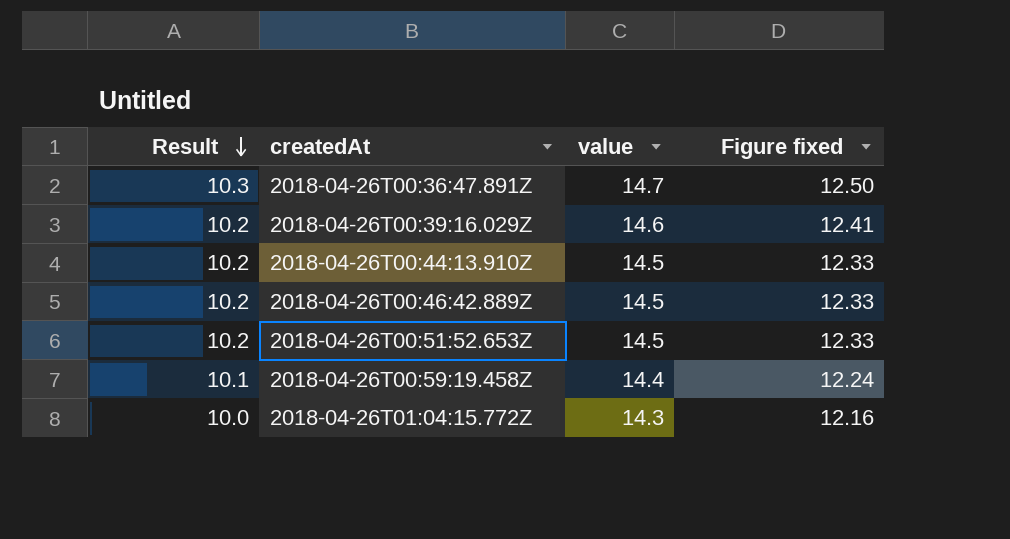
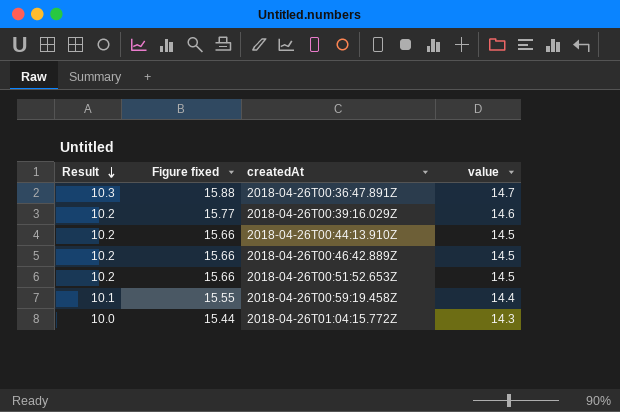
column Figure fixed | formula: [value] * 0.85 -> [value] * 1.08
column Figure fixed | position: 4 -> 2

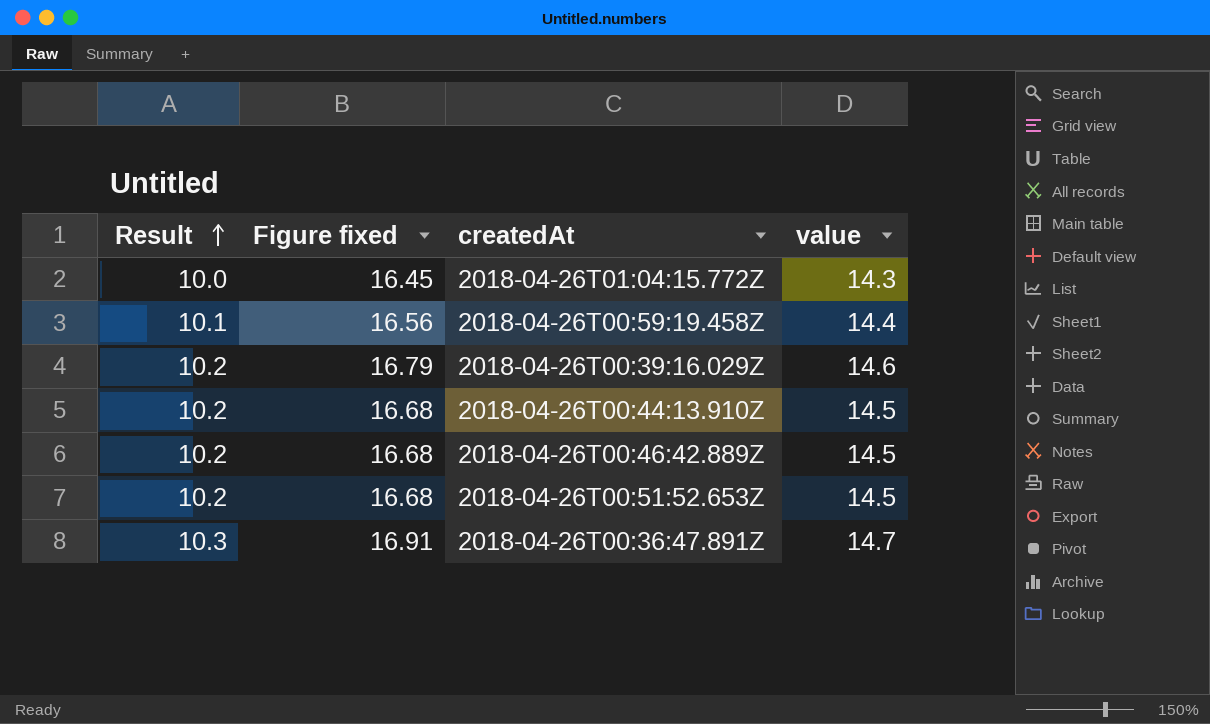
row order: Result descending -> Result ascending
column Figure fixed | formula: [value] * 1.08 -> [value] * 1.15

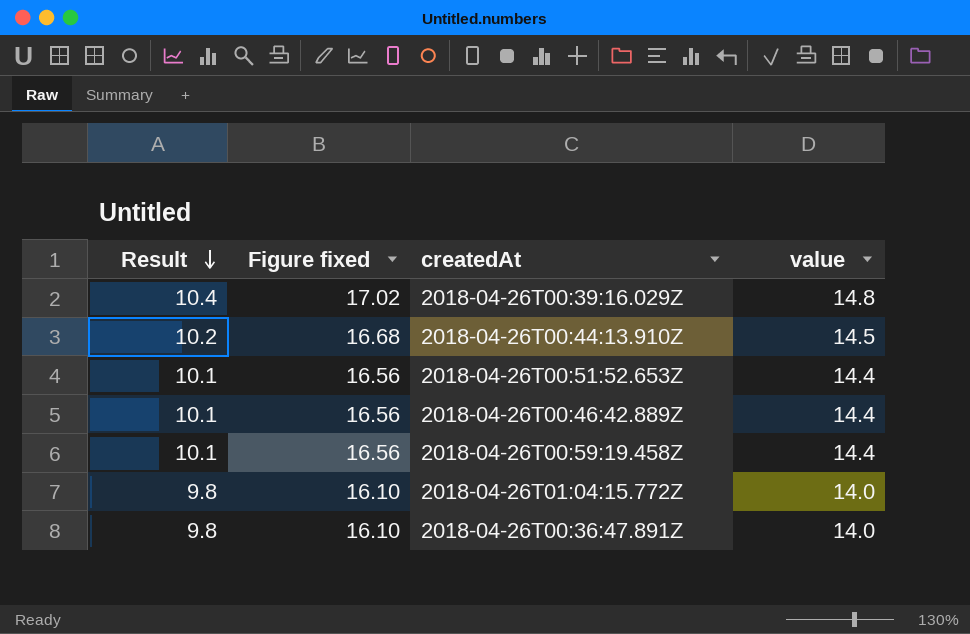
row order: Result ascending -> Result descending
2018-04-26T00:39:16.029Z | Result: 10.2 -> 10.4
2018-04-26T00:39:16.029Z | Figure fixed: 16.79 -> 17.02
2018-04-26T00:39:16.029Z | value: 14.6 -> 14.8
2018-04-26T00:51:52.653Z | Result: 10.2 -> 10.1
2018-04-26T00:51:52.653Z | Figure fixed: 16.68 -> 16.56
2018-04-26T00:51:52.653Z | value: 14.5 -> 14.4
2018-04-26T00:46:42.889Z | Result: 10.2 -> 10.1
2018-04-26T00:46:42.889Z | Figure fixed: 16.68 -> 16.56
2018-04-26T00:46:42.889Z | value: 14.5 -> 14.4
2018-04-26T01:04:15.772Z | Result: 10.0 -> 9.8
2018-04-26T01:04:15.772Z | Figure fixed: 16.45 -> 16.10
2018-04-26T01:04:15.772Z | value: 14.3 -> 14.0
2018-04-26T00:36:47.891Z | Result: 10.3 -> 9.8
2018-04-26T00:36:47.891Z | Figure fixed: 16.91 -> 16.10
2018-04-26T00:36:47.891Z | value: 14.7 -> 14.0

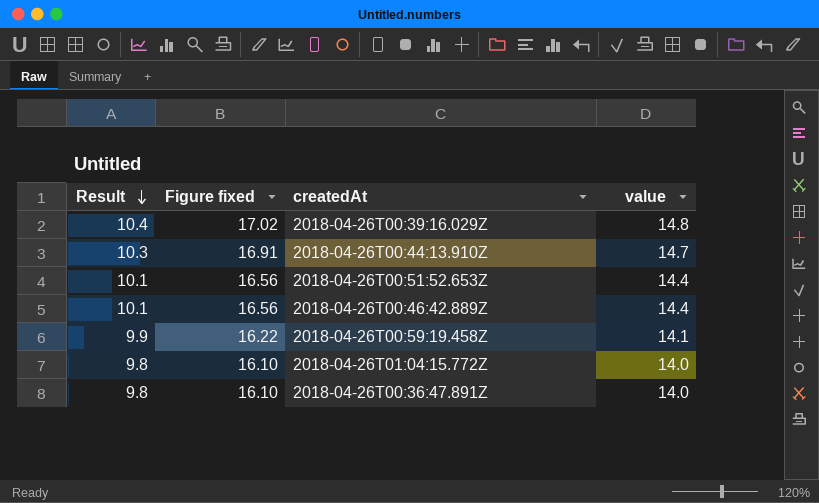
2018-04-26T00:44:13.910Z | Result: 10.2 -> 10.3
2018-04-26T00:44:13.910Z | Figure fixed: 16.68 -> 16.91
2018-04-26T00:44:13.910Z | value: 14.5 -> 14.7
2018-04-26T00:59:19.458Z | Result: 10.1 -> 9.9
2018-04-26T00:59:19.458Z | Figure fixed: 16.56 -> 16.22
2018-04-26T00:59:19.458Z | value: 14.4 -> 14.1

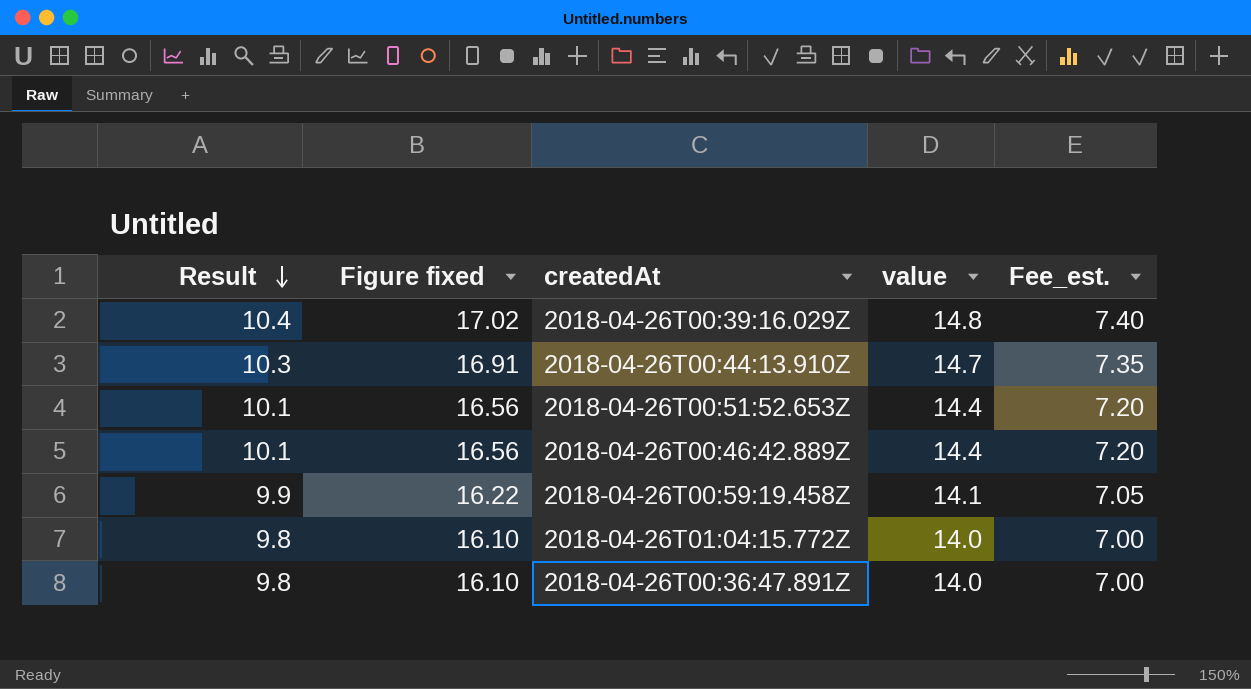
column Fee_est. | formula: none -> [value] * 0.5

